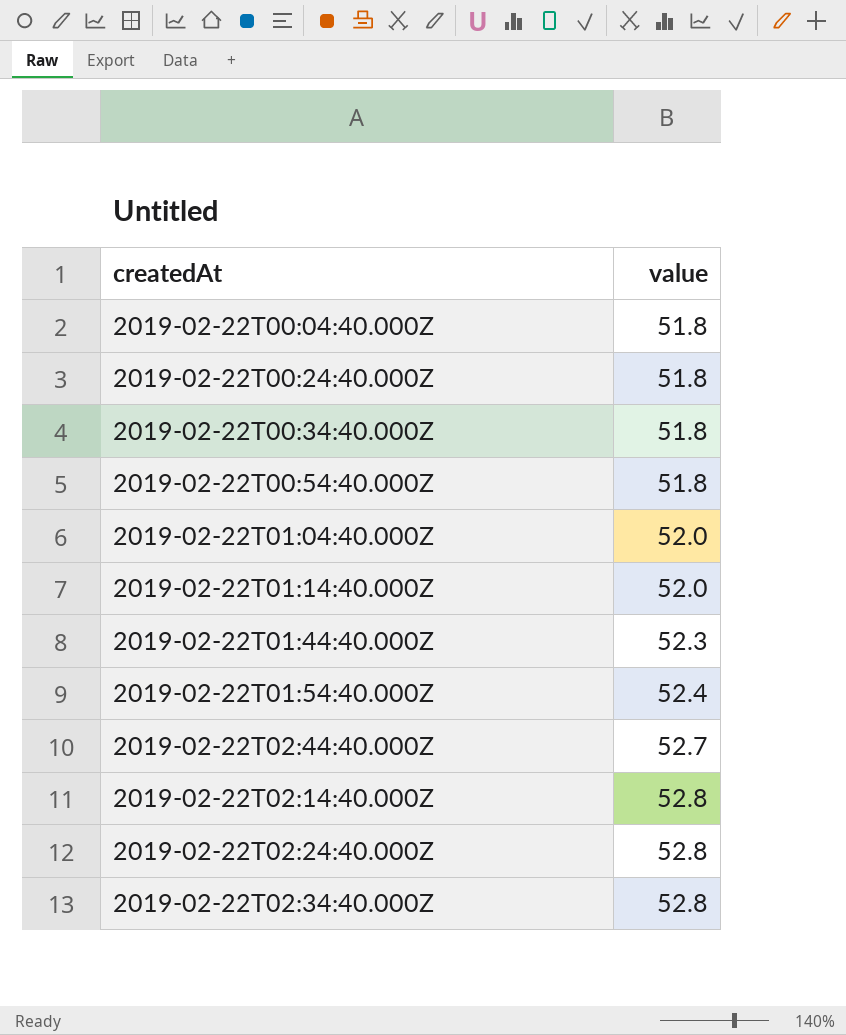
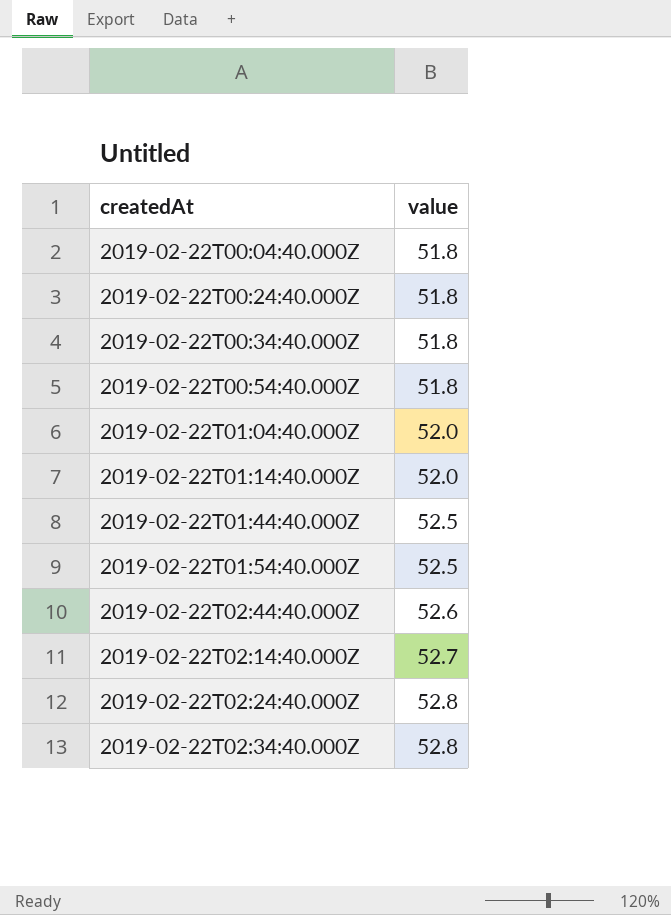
2019-02-22T01:44:40.000Z | value: 52.3 -> 52.5
2019-02-22T01:54:40.000Z | value: 52.4 -> 52.5
2019-02-22T02:44:40.000Z | value: 52.7 -> 52.6
2019-02-22T02:14:40.000Z | value: 52.8 -> 52.7

